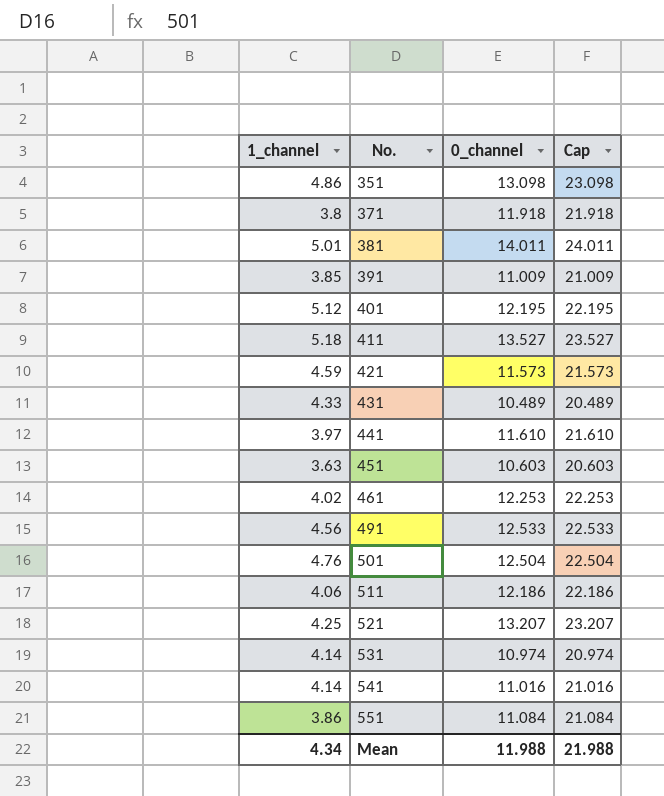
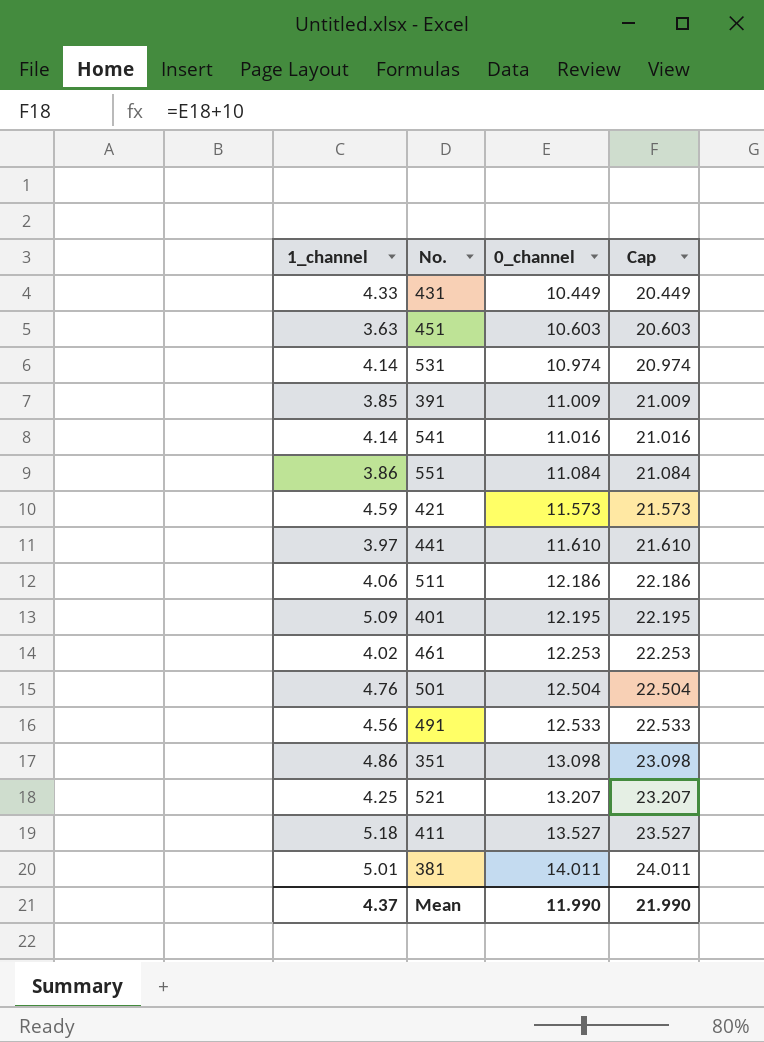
row order: No. ascending -> 0_channel ascending
row 371: 3.8 | 11.918 | 21.918 -> none
431 | 0_channel: 10.489 -> 10.449
431 | Cap: 20.489 -> 20.449
401 | 1_channel: 5.12 -> 5.09
Mean | 1_channel: 4.34 -> 4.37
Mean | 0_channel: 11.988 -> 11.990
Mean | Cap: 21.988 -> 21.990

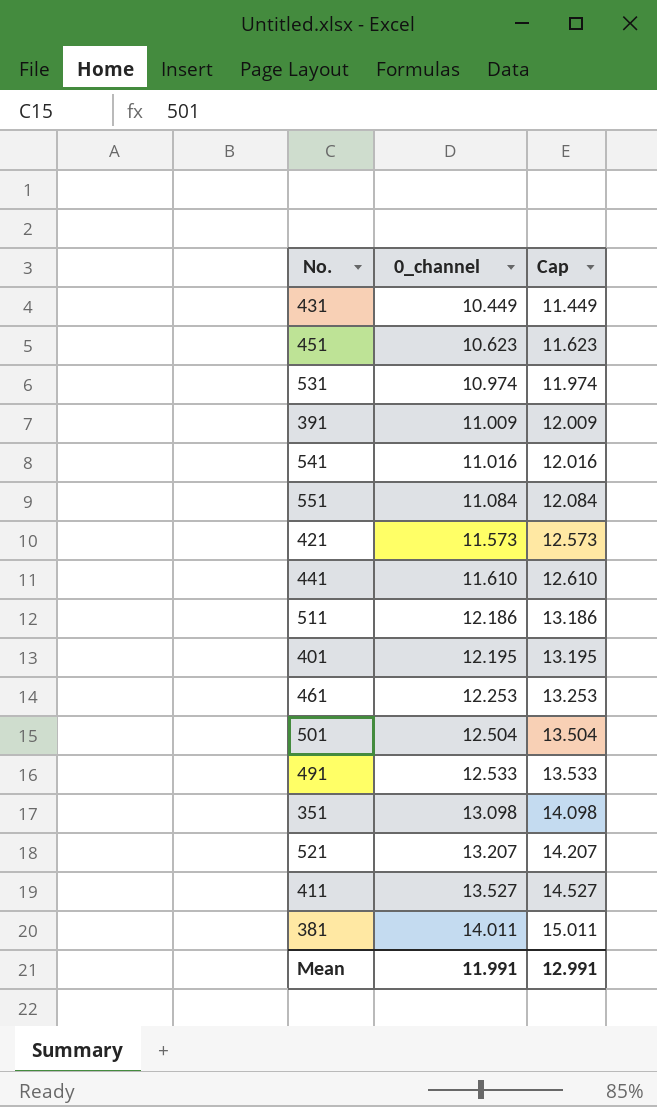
column 1_channel | position: 1 -> none
column Cap | formula: [0_channel] + 10 -> [0_channel] + 1
451 | 0_channel: 10.603 -> 10.623
Mean | 0_channel: 11.990 -> 11.991
Mean | Cap: 21.990 -> 12.991

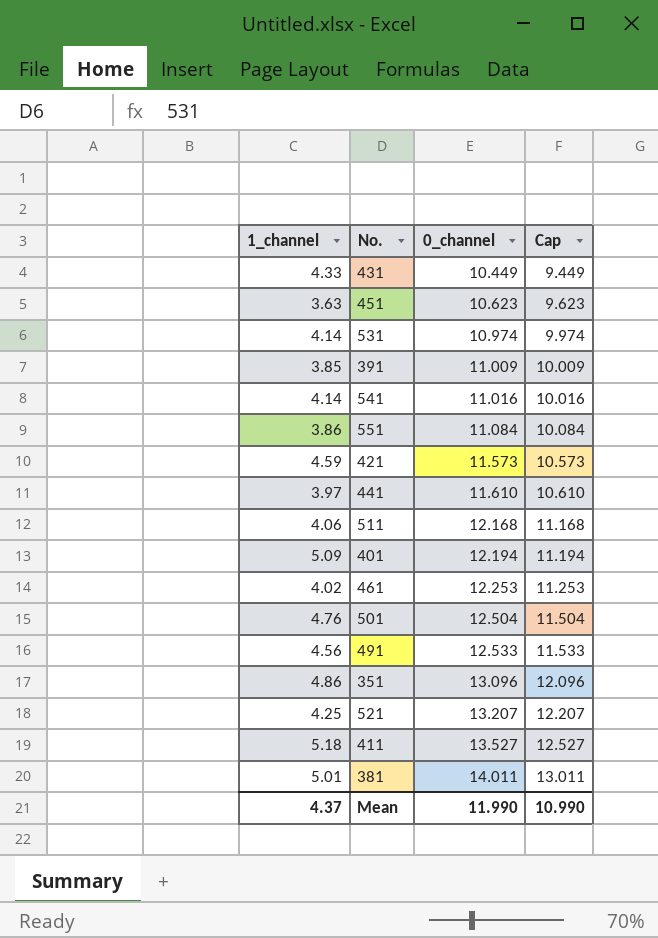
column 1_channel | position: none -> 1
column Cap | formula: [0_channel] + 1 -> [0_channel] - 1
511 | 0_channel: 12.186 -> 12.168
401 | 0_channel: 12.195 -> 12.194
351 | 0_channel: 13.098 -> 13.096
Mean | 0_channel: 11.991 -> 11.990
Mean | Cap: 12.991 -> 10.990

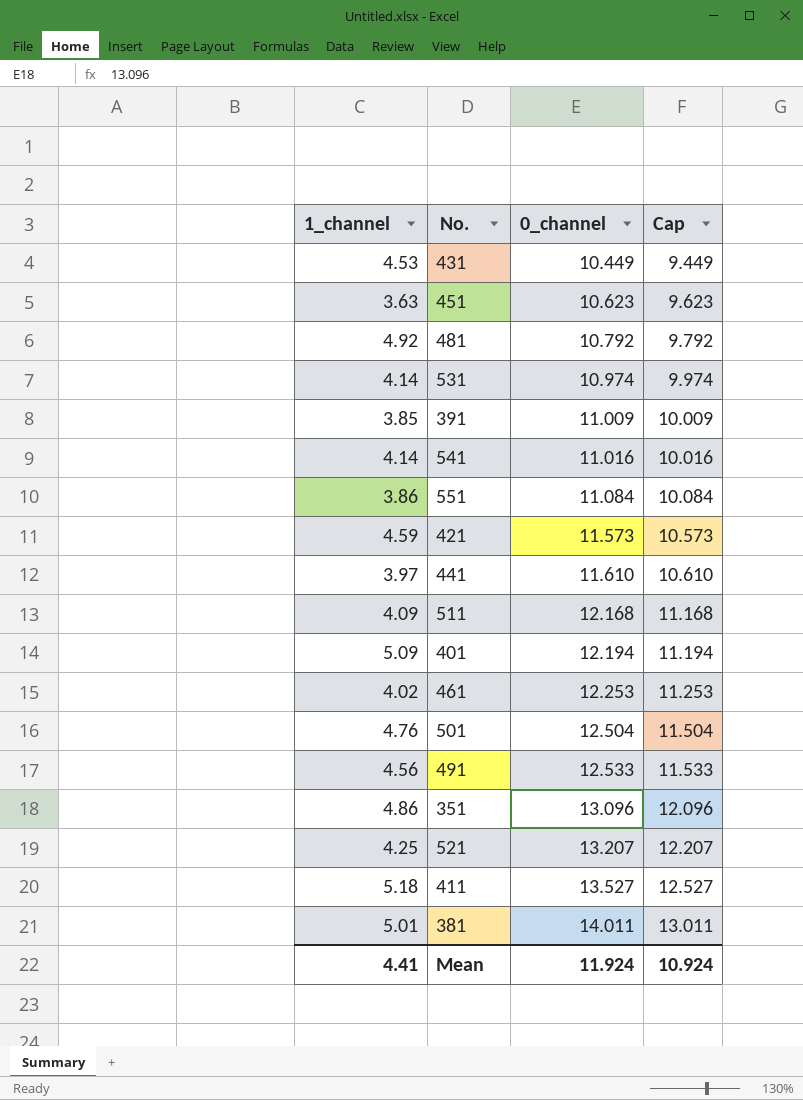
431 | 1_channel: 4.33 -> 4.53
row 481: none -> 4.92 | 10.792 | 9.792
511 | 1_channel: 4.06 -> 4.09
Mean | 1_channel: 4.37 -> 4.41
Mean | 0_channel: 11.990 -> 11.924
Mean | Cap: 10.990 -> 10.924

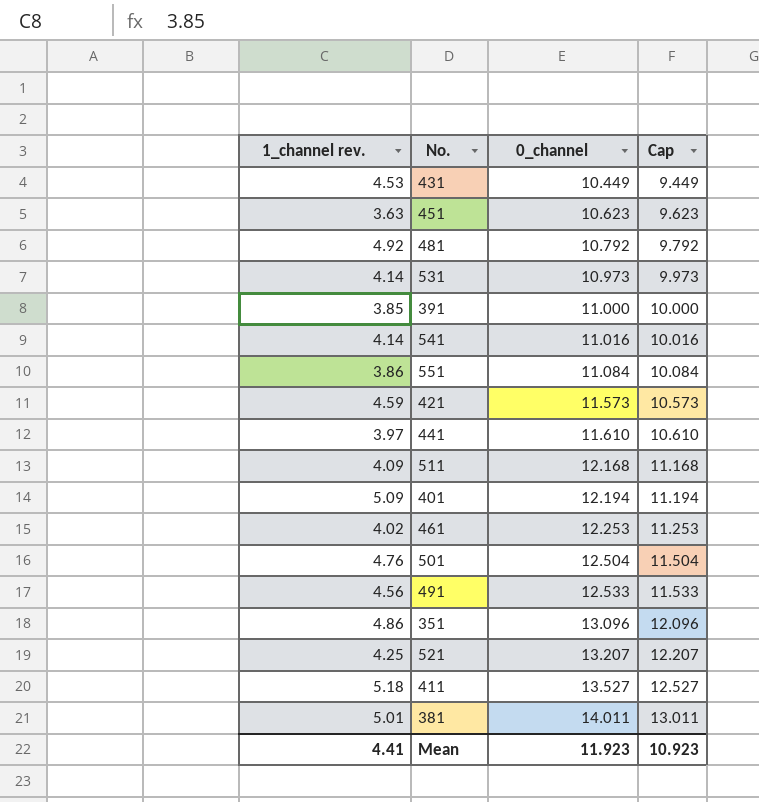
column name: 1_channel -> 1_channel rev.
531 | 0_channel: 10.974 -> 10.973
531 | Cap: 9.974 -> 9.973
391 | 0_channel: 11.009 -> 11.000
391 | Cap: 10.009 -> 10.000
Mean | 0_channel: 11.924 -> 11.923
Mean | Cap: 10.924 -> 10.923

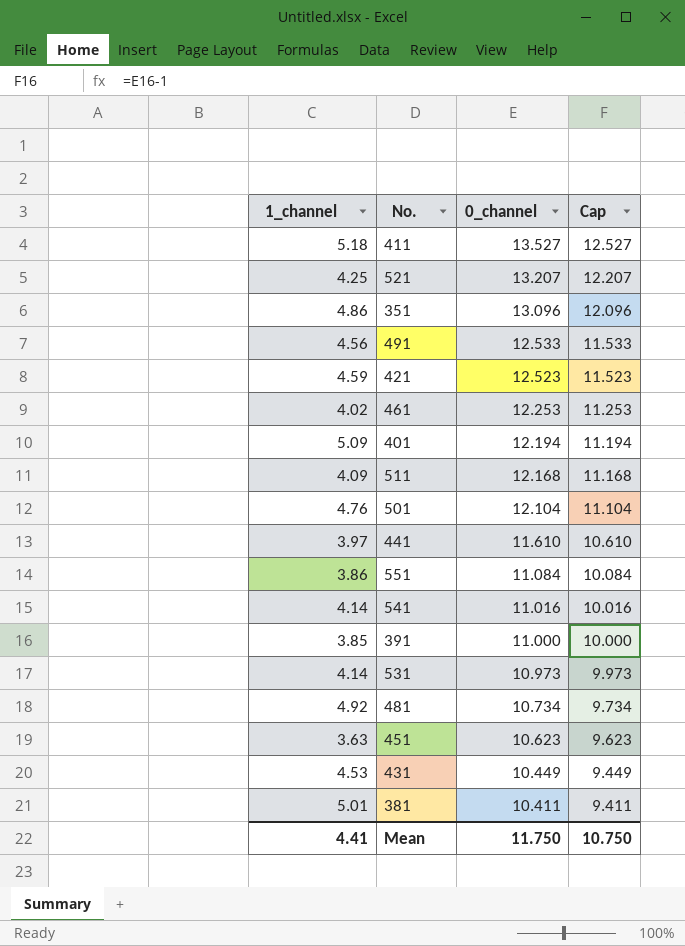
row order: 0_channel ascending -> 0_channel descending
column name: 1_channel rev. -> 1_channel
421 | 0_channel: 11.573 -> 12.523
421 | Cap: 10.573 -> 11.523
501 | 0_channel: 12.504 -> 12.104
501 | Cap: 11.504 -> 11.104
481 | 0_channel: 10.792 -> 10.734
481 | Cap: 9.792 -> 9.734
381 | 0_channel: 14.011 -> 10.411
381 | Cap: 13.011 -> 9.411
Mean | 0_channel: 11.923 -> 11.750
Mean | Cap: 10.923 -> 10.750

